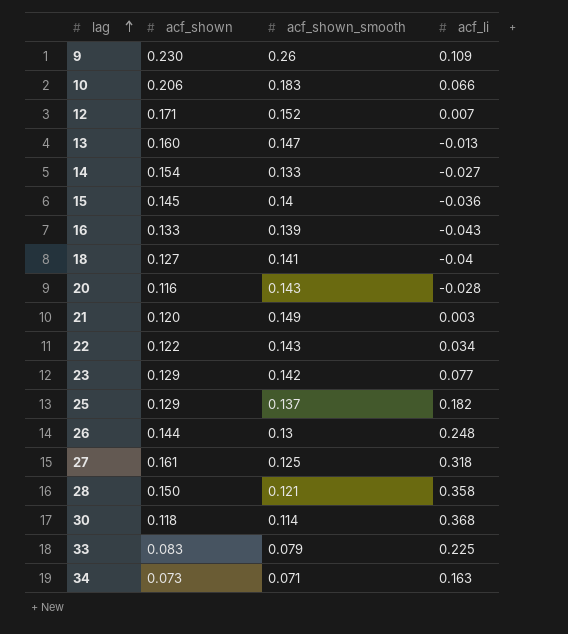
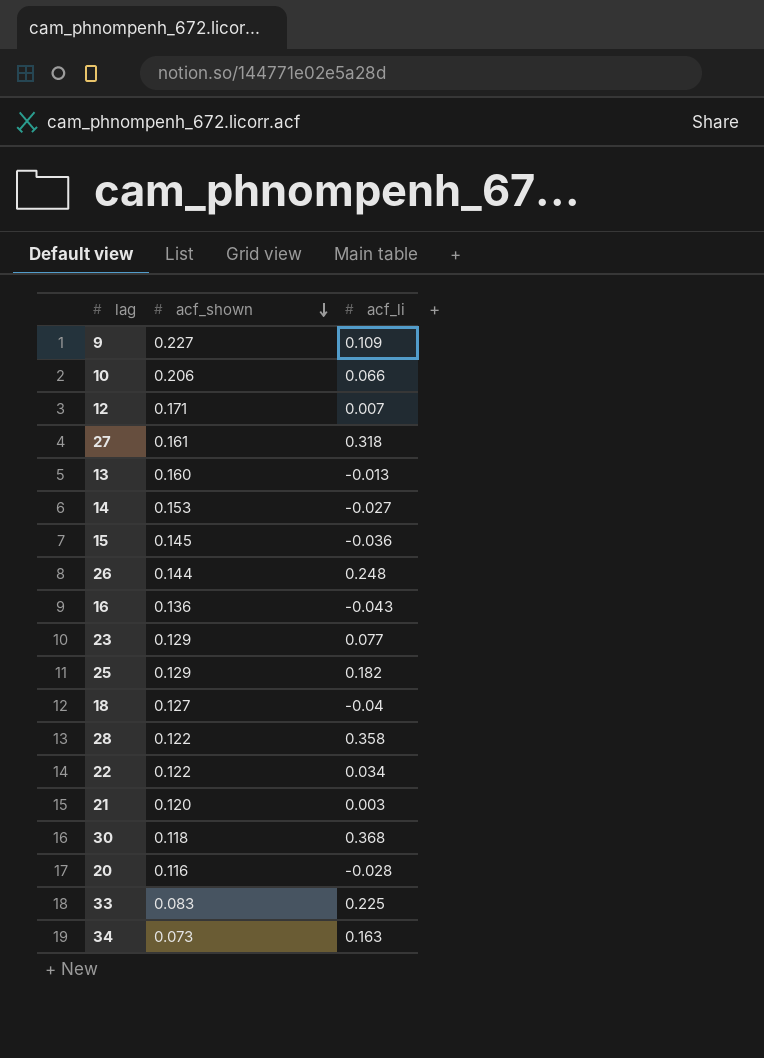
row order: lag ascending -> acf_shown descending
column acf_shown_smooth | position: 3 -> none
9 | acf_shown: 0.230 -> 0.227
14 | acf_shown: 0.154 -> 0.153
16 | acf_shown: 0.133 -> 0.136
28 | acf_shown: 0.150 -> 0.122

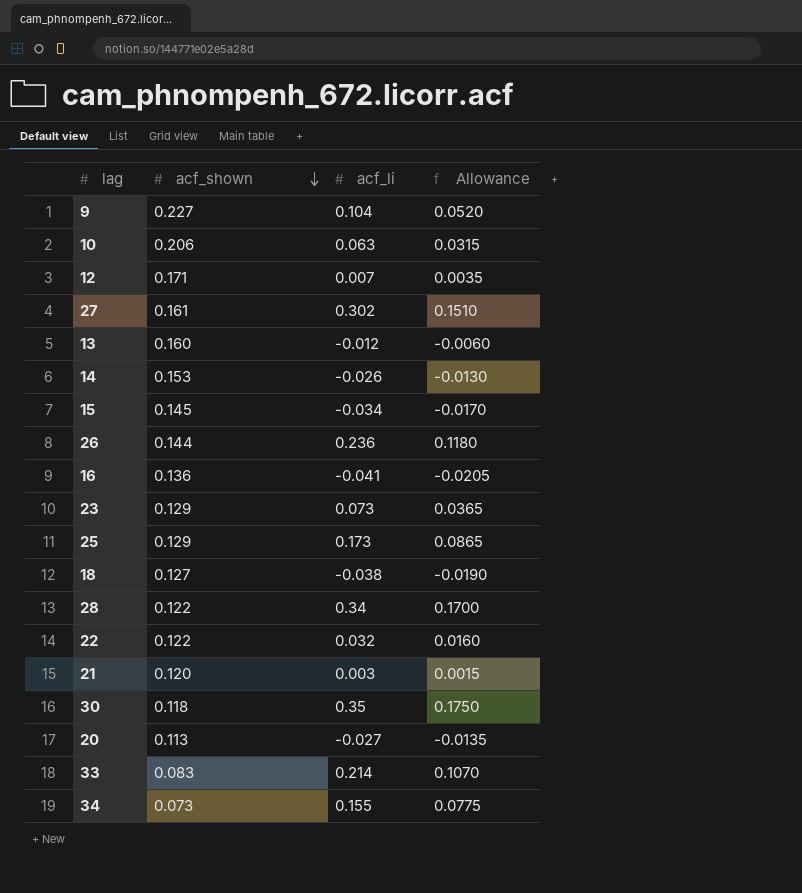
column Allowance | formula: none -> [acf_li] * 0.5
9 | acf_li: 0.109 -> 0.104
10 | acf_li: 0.066 -> 0.063
27 | acf_li: 0.318 -> 0.302
13 | acf_li: -0.013 -> -0.012
14 | acf_li: -0.027 -> -0.026
15 | acf_li: -0.036 -> -0.034
26 | acf_li: 0.248 -> 0.236
16 | acf_li: -0.043 -> -0.041
23 | acf_li: 0.077 -> 0.073
25 | acf_li: 0.182 -> 0.173
18 | acf_li: -0.04 -> -0.038
28 | acf_li: 0.358 -> 0.34
22 | acf_li: 0.034 -> 0.032
30 | acf_li: 0.368 -> 0.35
20 | acf_shown: 0.116 -> 0.113
20 | acf_li: -0.028 -> -0.027
33 | acf_li: 0.225 -> 0.214
34 | acf_li: 0.163 -> 0.155

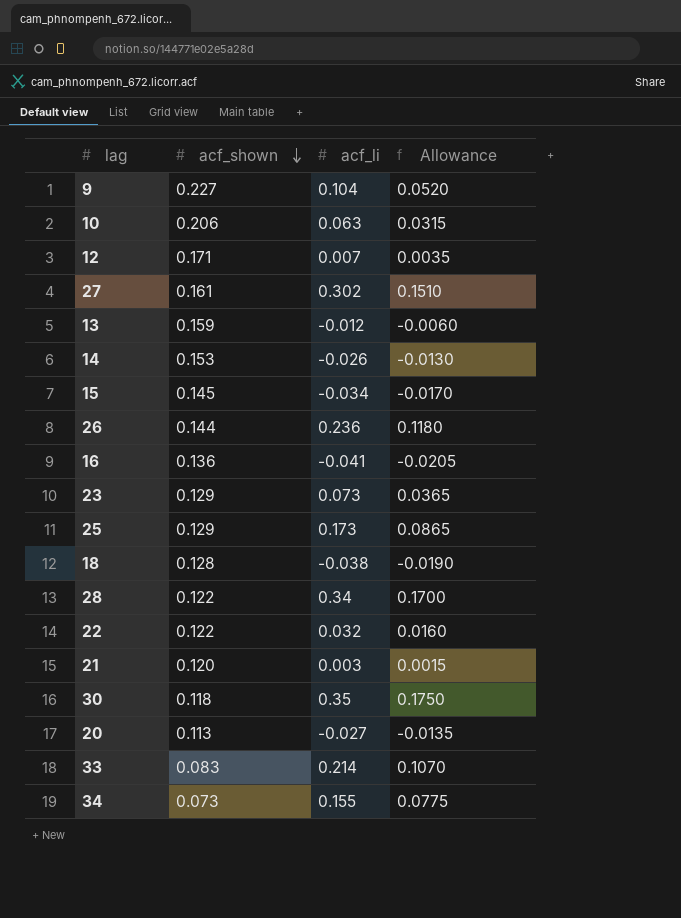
13 | acf_shown: 0.160 -> 0.159
18 | acf_shown: 0.127 -> 0.128

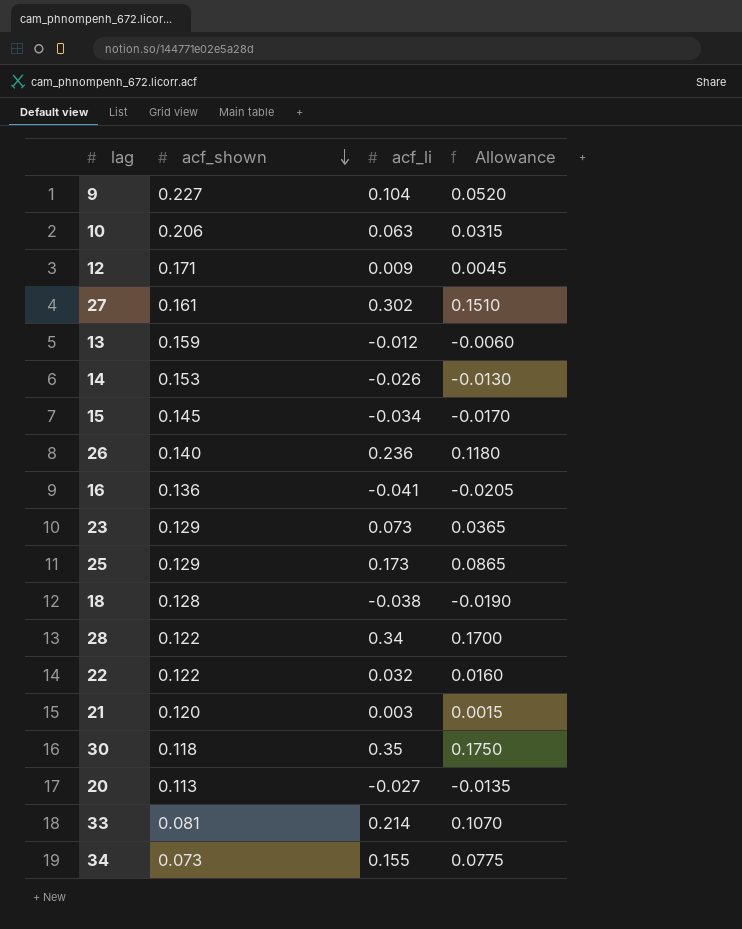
12 | acf_li: 0.007 -> 0.009
12 | Allowance: 0.0035 -> 0.0045
26 | acf_shown: 0.144 -> 0.140
33 | acf_shown: 0.083 -> 0.081

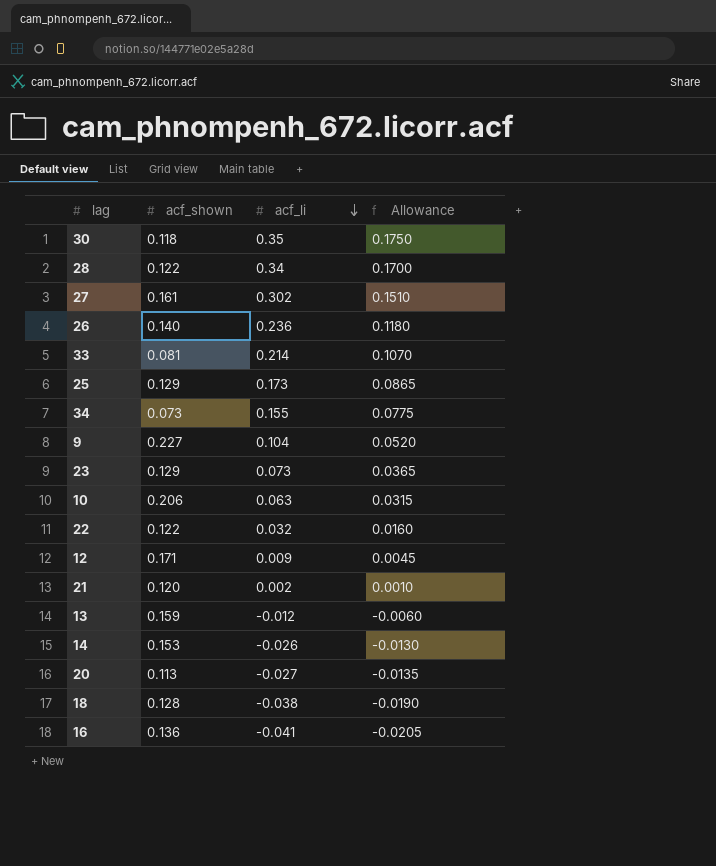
row order: acf_shown descending -> acf_li descending
row 15: 0.145 | -0.034 | -0.0170 -> none
21 | acf_li: 0.003 -> 0.002
21 | Allowance: 0.0015 -> 0.0010

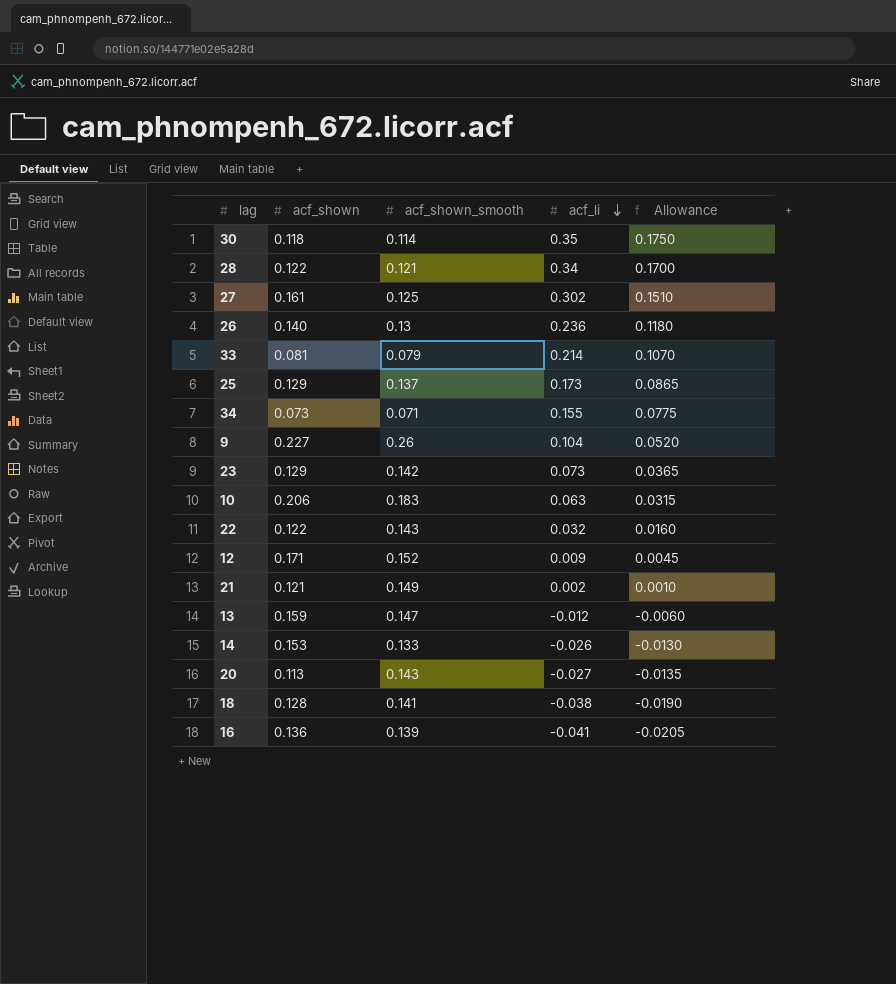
column acf_shown_smooth | position: none -> 3
21 | acf_shown: 0.120 -> 0.121

